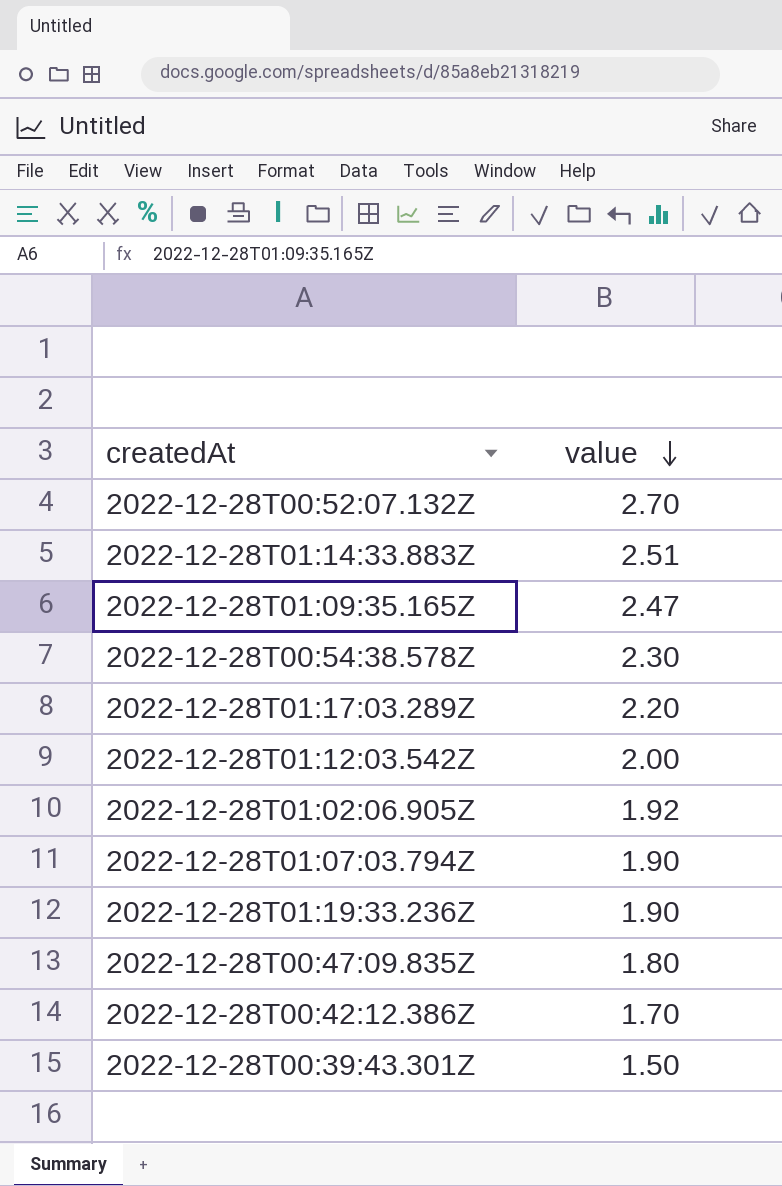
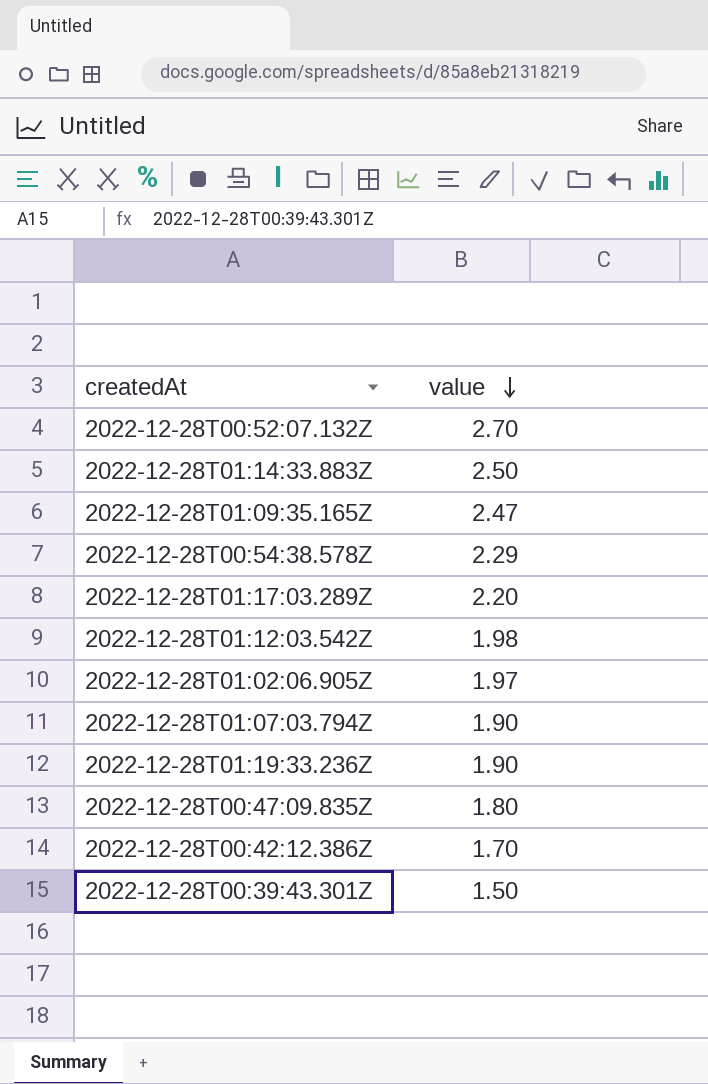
2022-12-28T01:14:33.883Z | value: 2.51 -> 2.50
2022-12-28T00:54:38.578Z | value: 2.30 -> 2.29
2022-12-28T01:12:03.542Z | value: 2.00 -> 1.98
2022-12-28T01:02:06.905Z | value: 1.92 -> 1.97

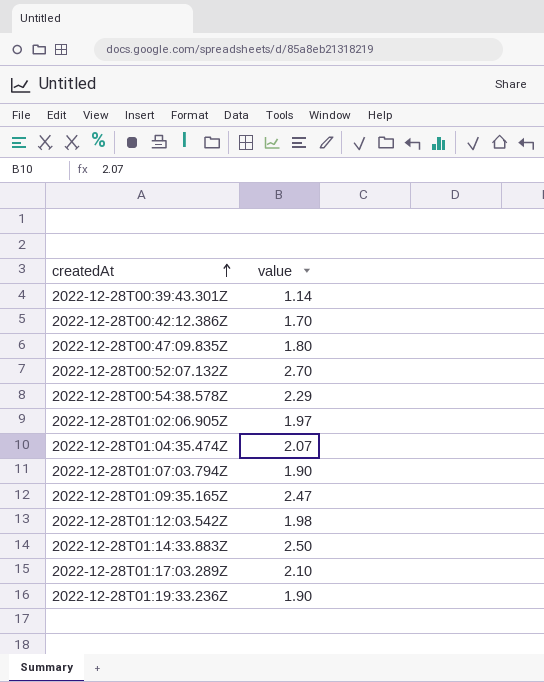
row order: value descending -> createdAt ascending
2022-12-28T00:39:43.301Z | value: 1.50 -> 1.14
row 2022-12-28T01:04:35.474Z: none -> 2.07
2022-12-28T01:17:03.289Z | value: 2.20 -> 2.10

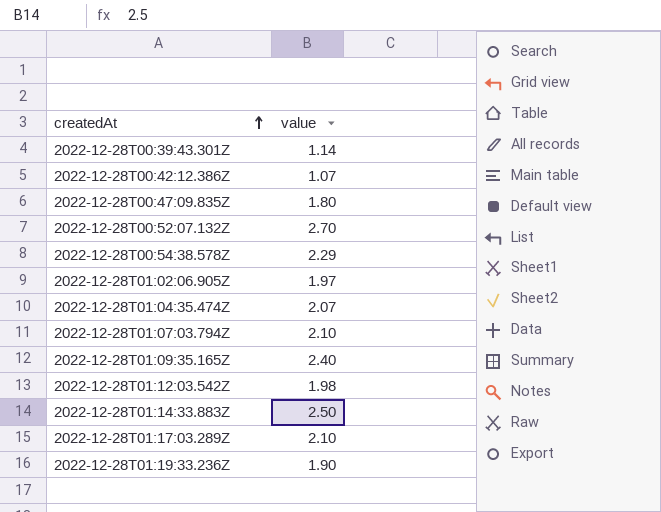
2022-12-28T00:42:12.386Z | value: 1.70 -> 1.07
2022-12-28T01:07:03.794Z | value: 1.90 -> 2.10
2022-12-28T01:09:35.165Z | value: 2.47 -> 2.40

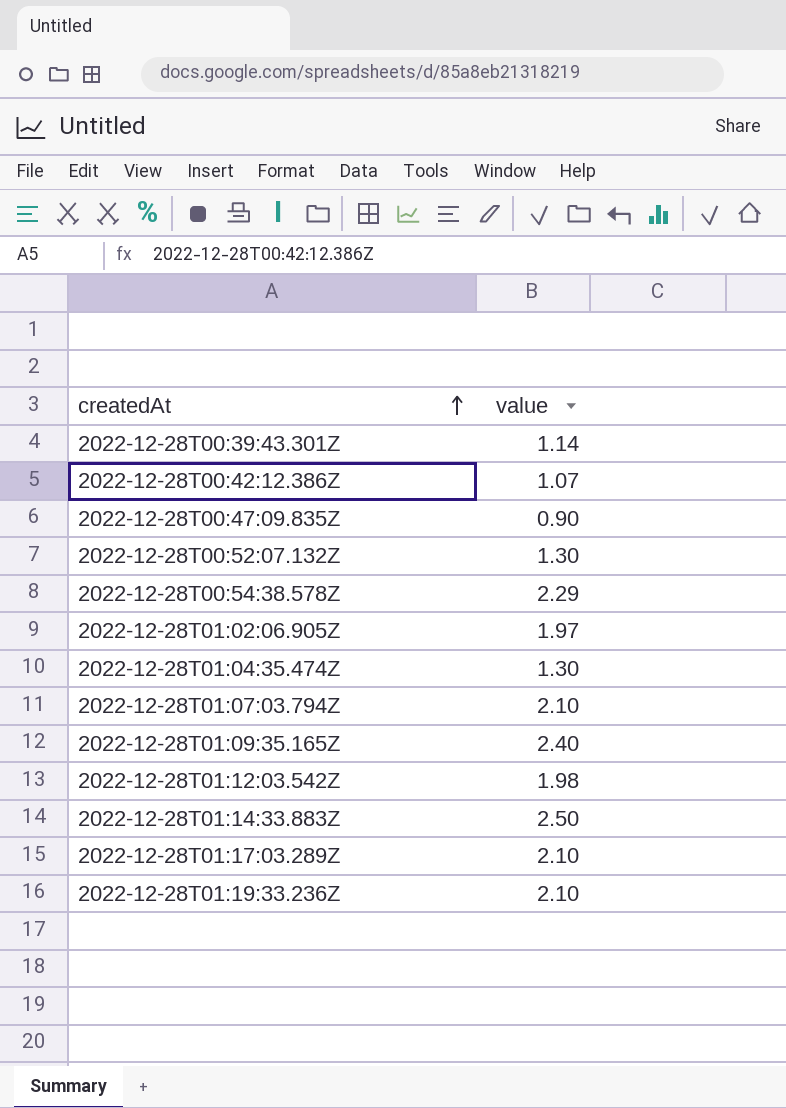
2022-12-28T00:47:09.835Z | value: 1.80 -> 0.90
2022-12-28T00:52:07.132Z | value: 2.70 -> 1.30
2022-12-28T01:04:35.474Z | value: 2.07 -> 1.30
2022-12-28T01:19:33.236Z | value: 1.90 -> 2.10

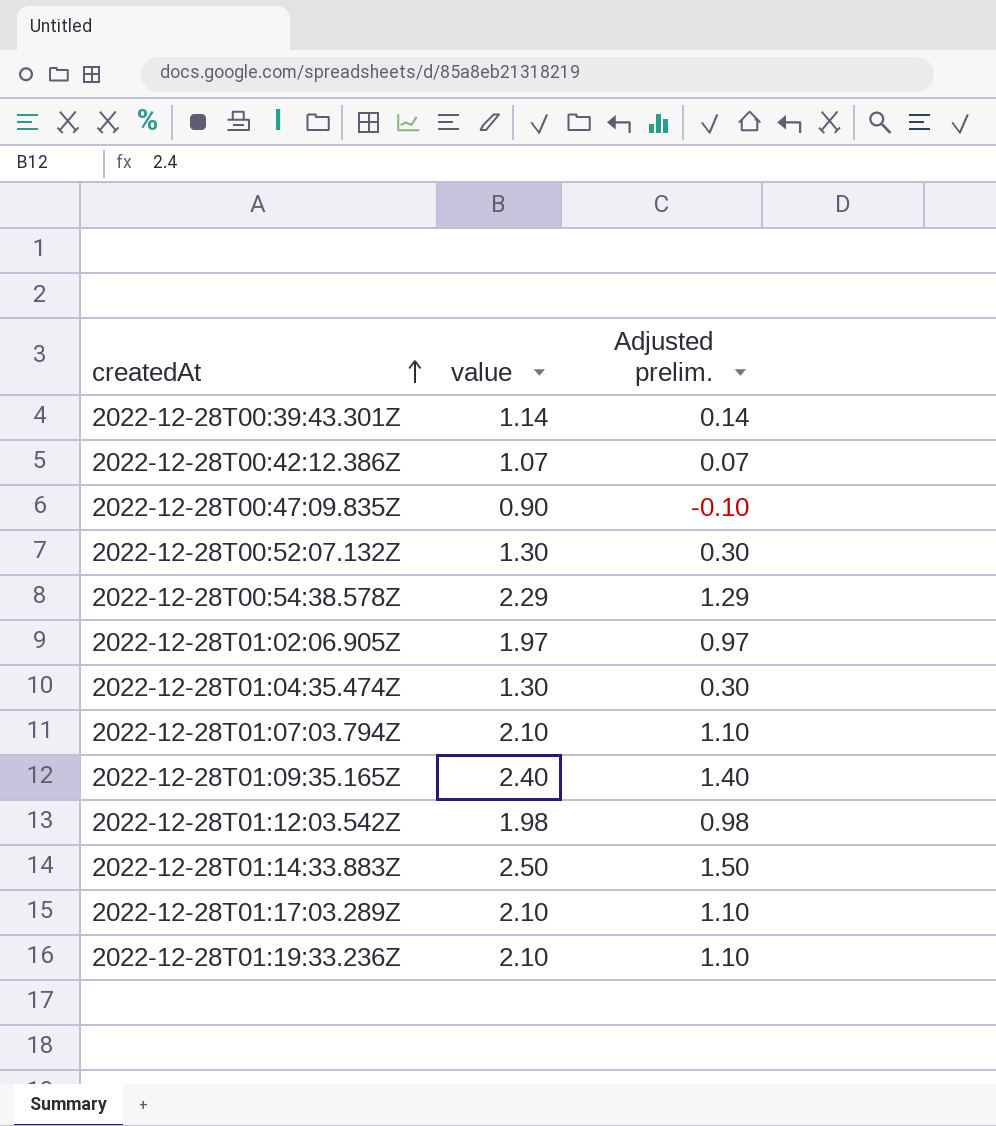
column Adjusted prelim. | formula: none -> [value] - 1

